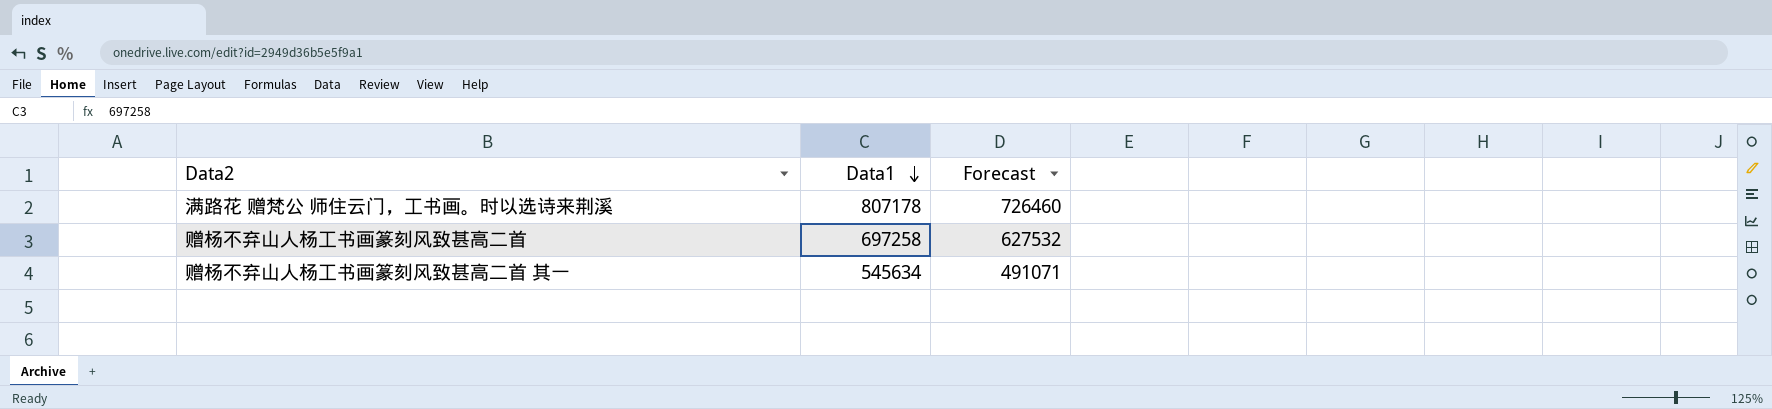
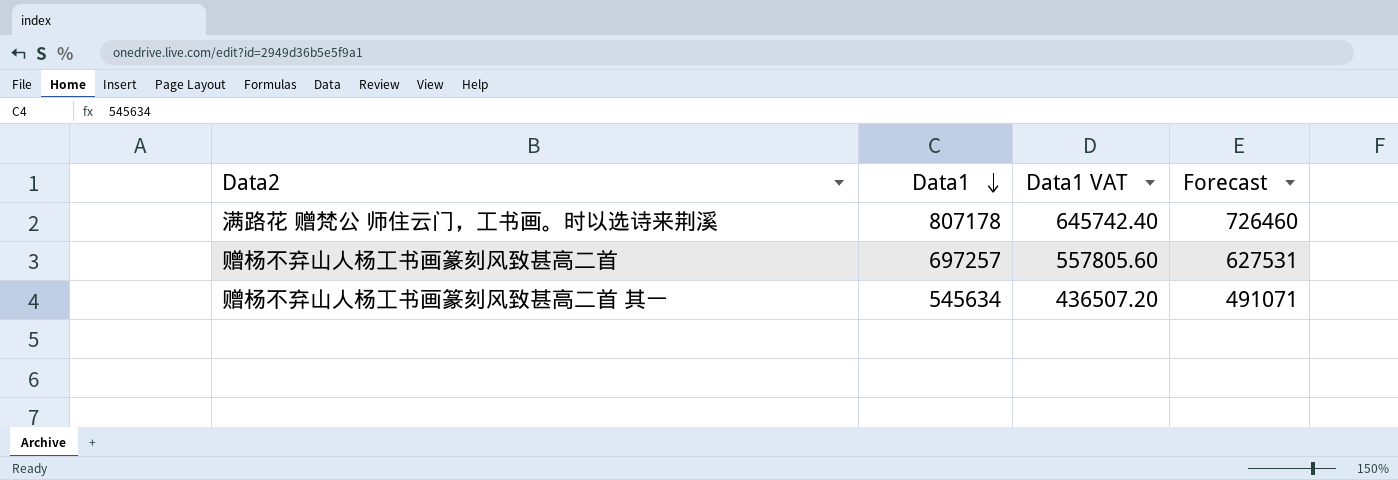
column Data1 VAT | formula: none -> [Data1] * 0.8
赠杨不弃山人杨工书画篆刻风致甚高二首 | Data1: 697258 -> 697257
赠杨不弃山人杨工书画篆刻风致甚高二首 | Forecast: 627532 -> 627531

